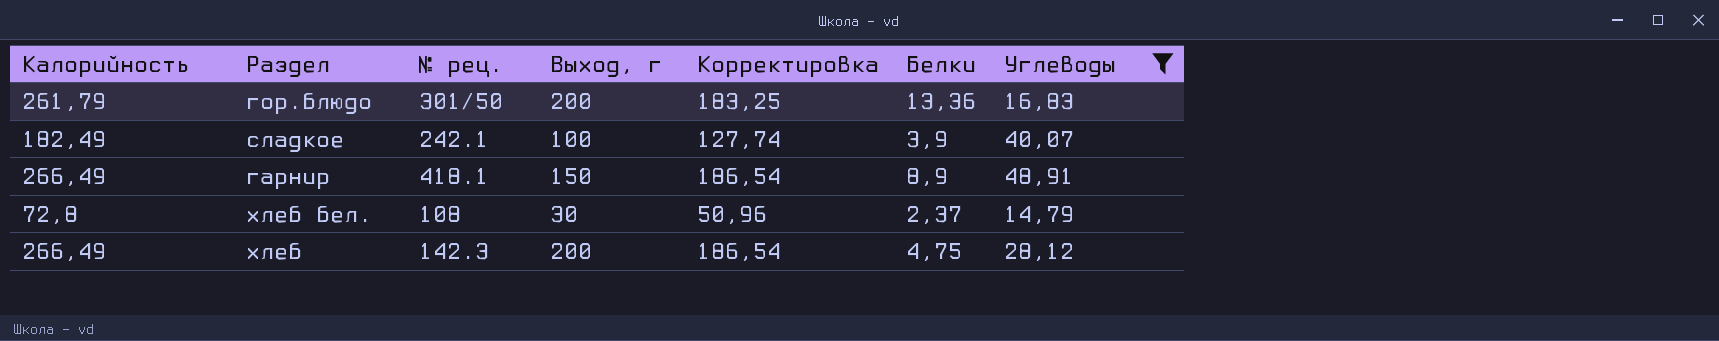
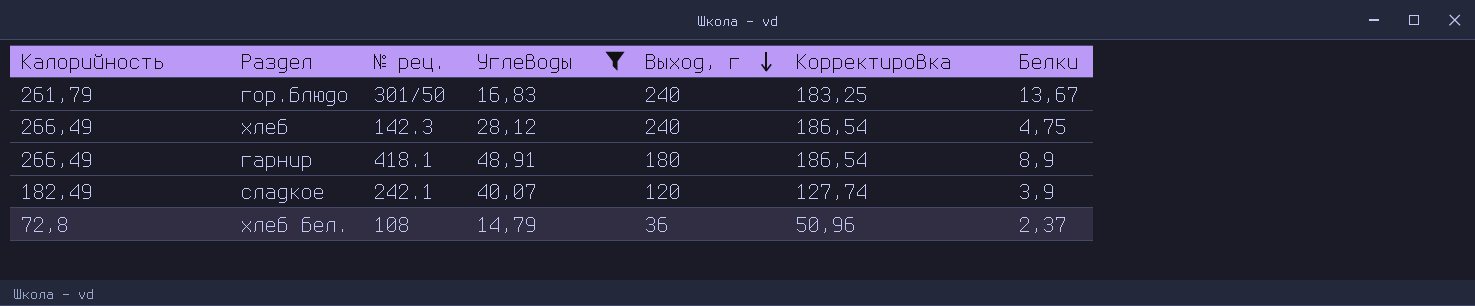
row order: none -> Выход, г descending
column Углеводы | position: 7 -> 4
гор.блюдо | Выход, г: 200 -> 240
гор.блюдо | Белки: 13,36 -> 13,67
хлеб | Выход, г: 200 -> 240
гарнир | Выход, г: 150 -> 180
сладкое | Выход, г: 100 -> 120
хлеб бел. | Выход, г: 30 -> 36

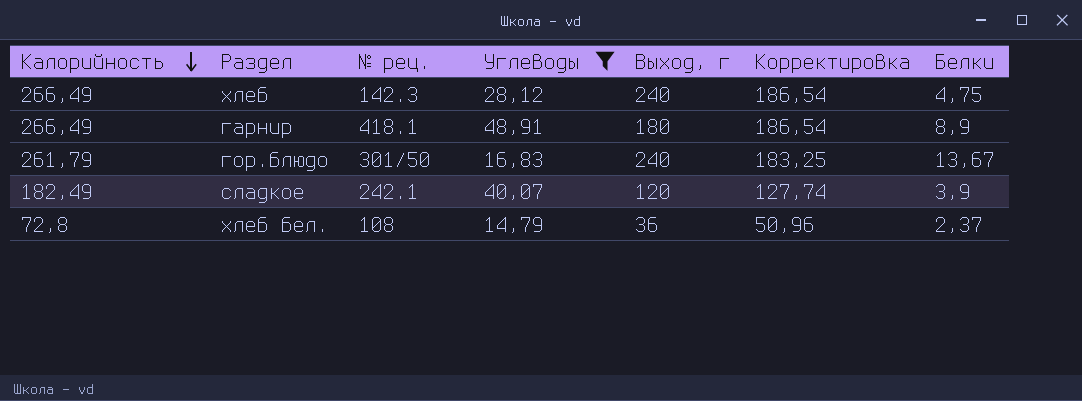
row order: Выход, г descending -> Калорийность descending

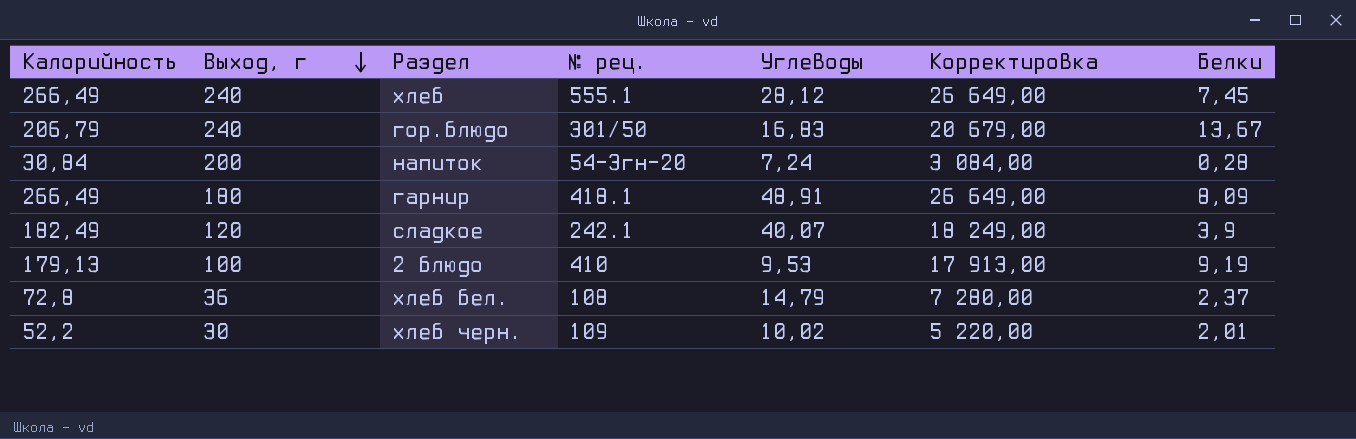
filter: Углеводы >= 14,79 -> none
row order: Калорийность descending -> Выход, г descending
column Выход, г | position: 5 -> 2
column Корректировка | formula: [Калорийность] * 0,7 -> [Калорийность] * 100
хлеб | № рец.: 142.3 -> 555.1
хлеб | Белки: 4,75 -> 7,45
гор.блюдо | Калорийность: 261,79 -> 206,79
гарнир | Белки: 8,9 -> 8,09

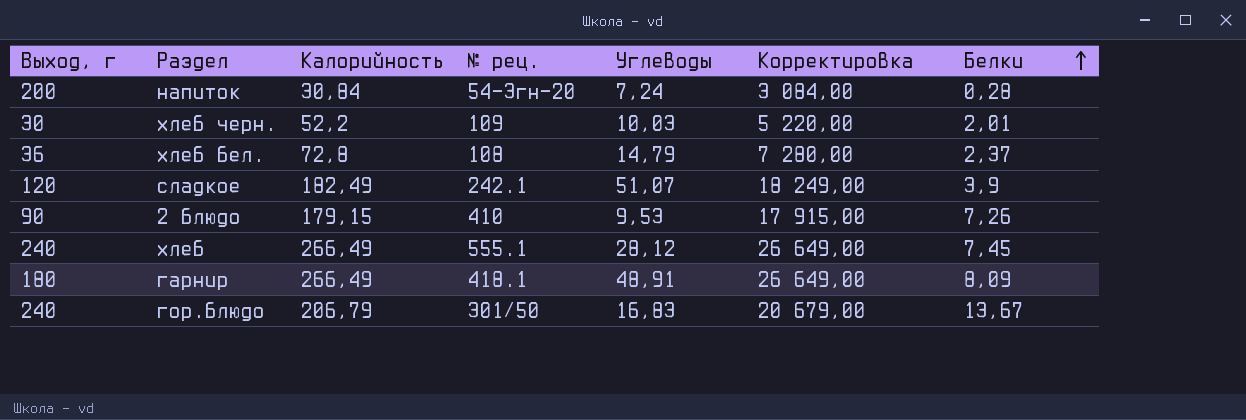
row order: Выход, г descending -> Белки ascending
column Калорийность | position: 1 -> 3
хлеб черн. | Углеводы: 10,02 -> 10,03
сладкое | Углеводы: 40,07 -> 51,07
2 блюдо | Выход, г: 100 -> 90
2 блюдо | Калорийность: 179,13 -> 179,15
2 блюдо | Корректировка: 17 913,00 -> 17 915,00
2 блюдо | Белки: 9,19 -> 7,26

